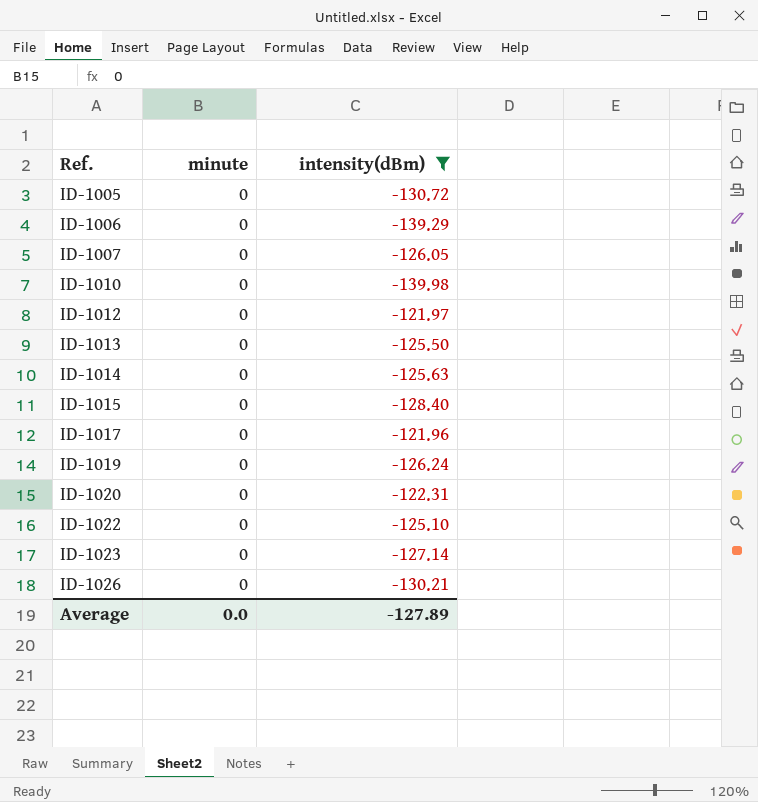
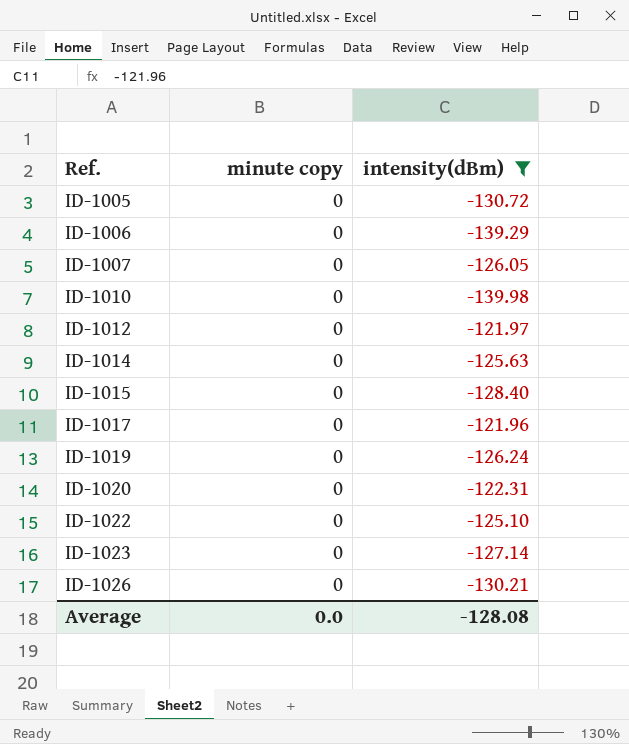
column name: minute -> minute copy
row ID-1013: 0 | -125.50 -> none
Average | intensity(dBm): -127.89 -> -128.08

